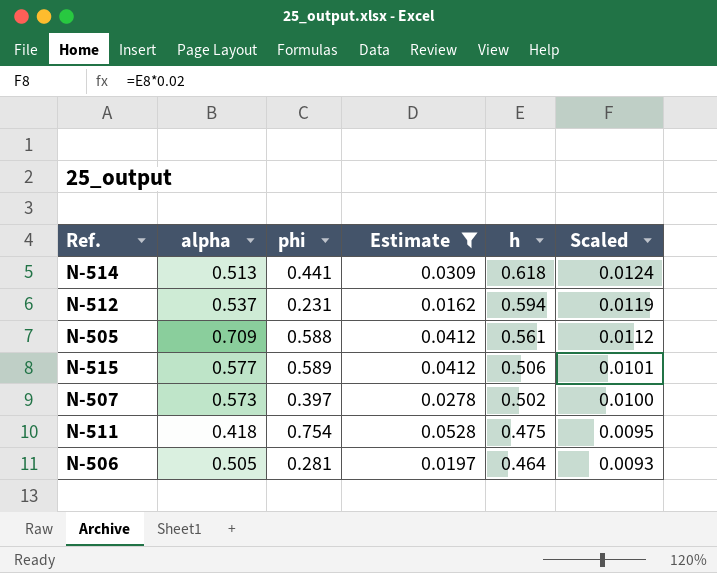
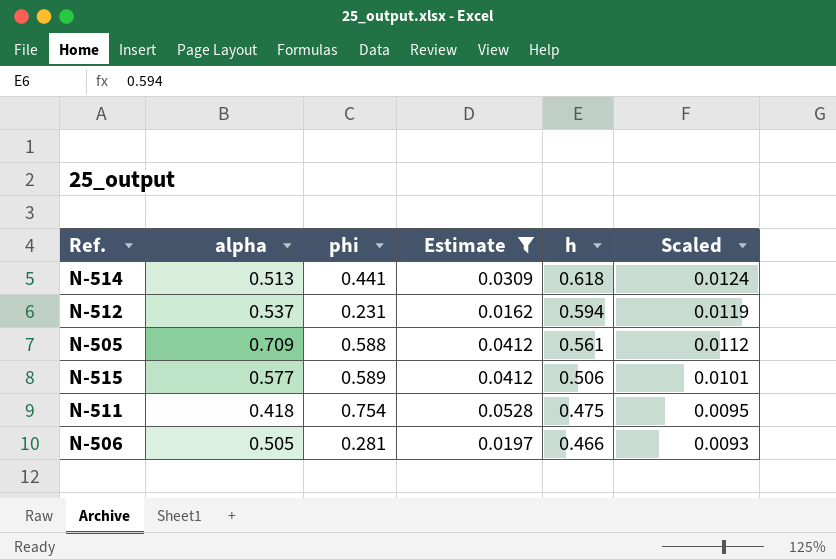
row N-507: 0.573 | 0.397 | 0.0278 | 0.502 | 0.0100 -> none
N-506 | h: 0.464 -> 0.466

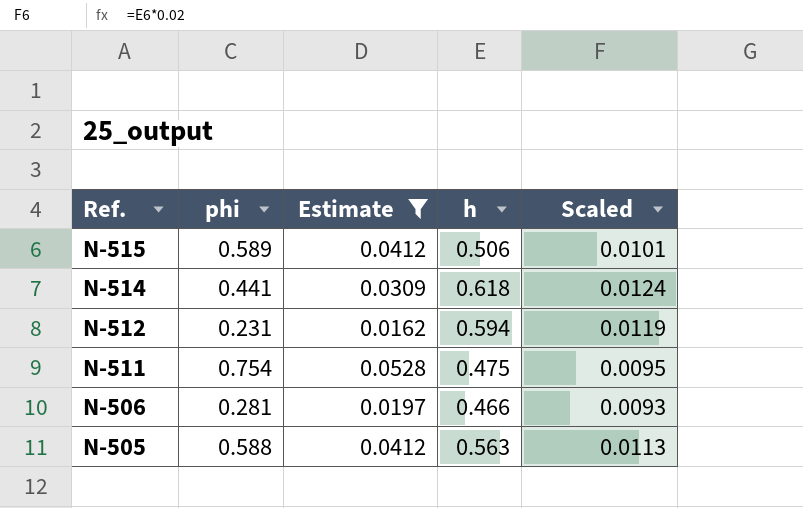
row order: h descending -> Ref. descending
column alpha | position: 2 -> none
N-505 | h: 0.561 -> 0.563
N-505 | Scaled: 0.0112 -> 0.0113

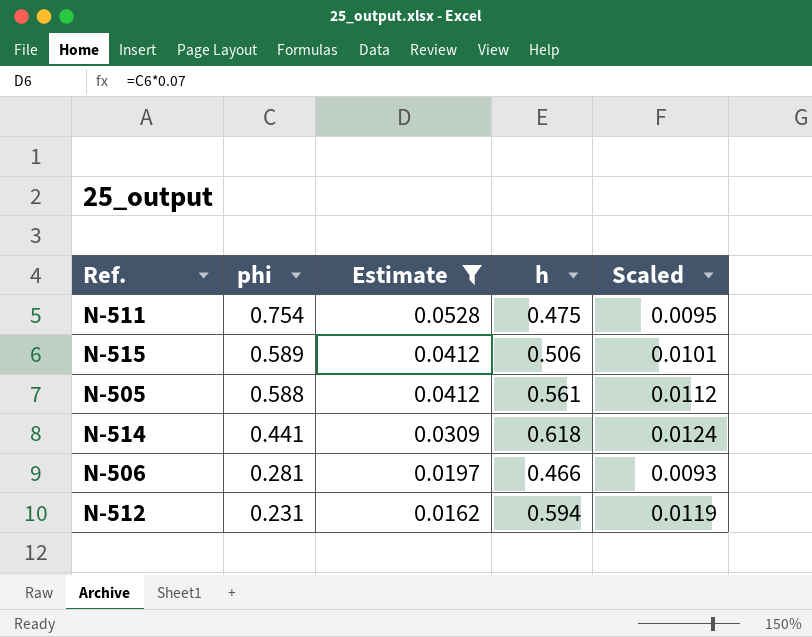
row order: Ref. descending -> phi descending
N-505 | h: 0.563 -> 0.561
N-505 | Scaled: 0.0113 -> 0.0112

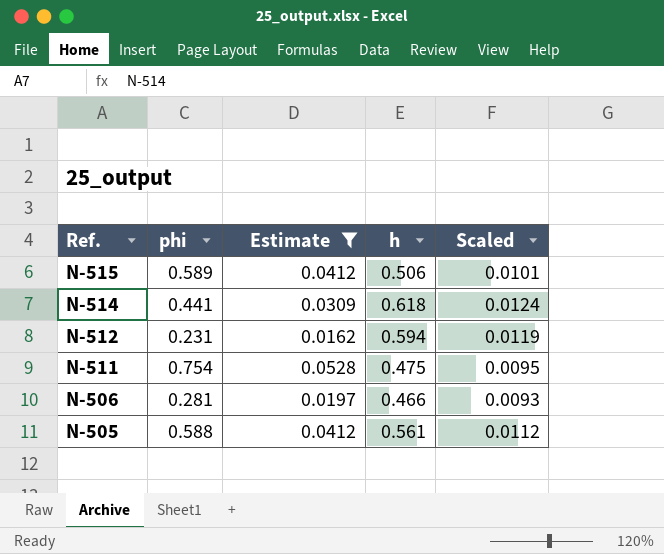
row order: phi descending -> Ref. descending

